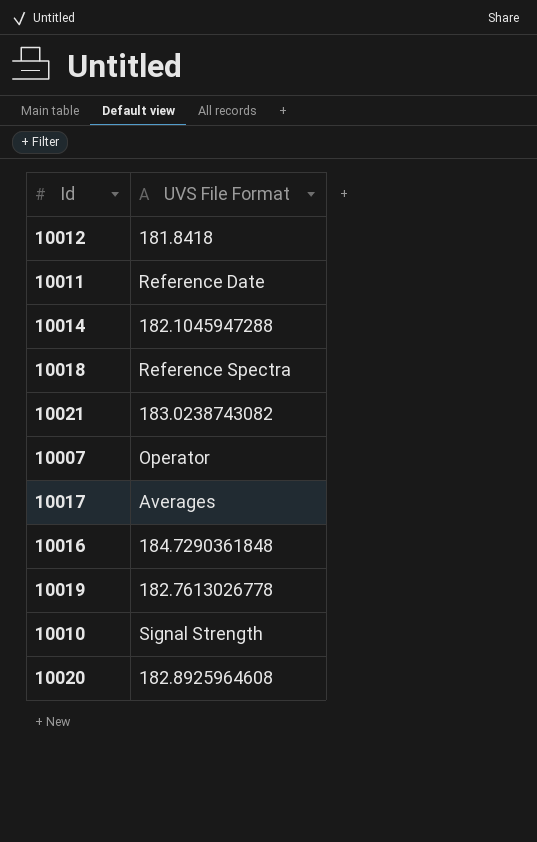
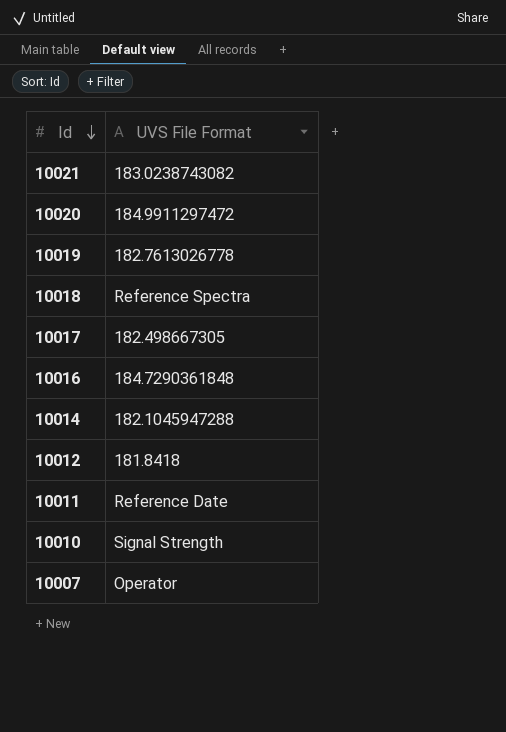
row order: none -> Id descending
10020 | UVS File Format: 182.8925964608 -> 184.9911297472
10017 | UVS File Format: Averages -> 182.498667305

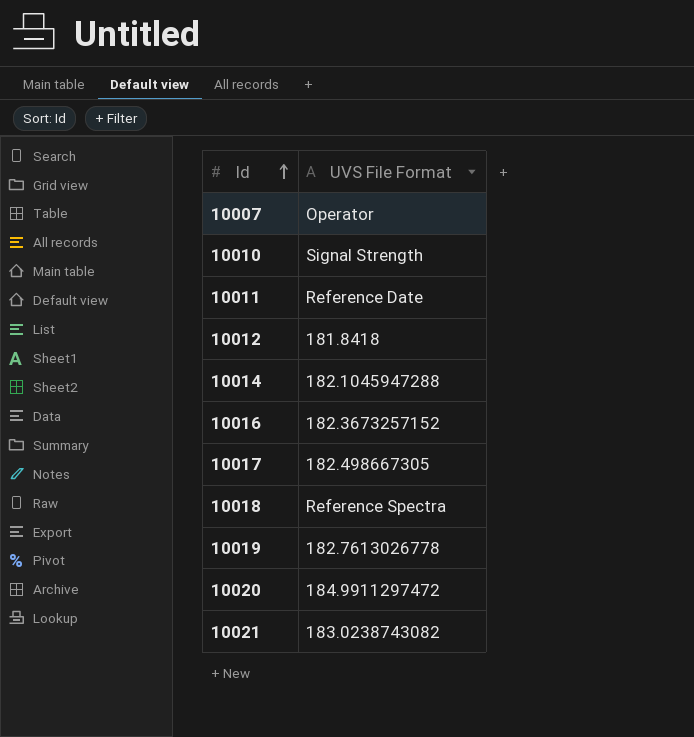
row order: Id descending -> Id ascending
10016 | UVS File Format: 184.7290361848 -> 182.3673257152

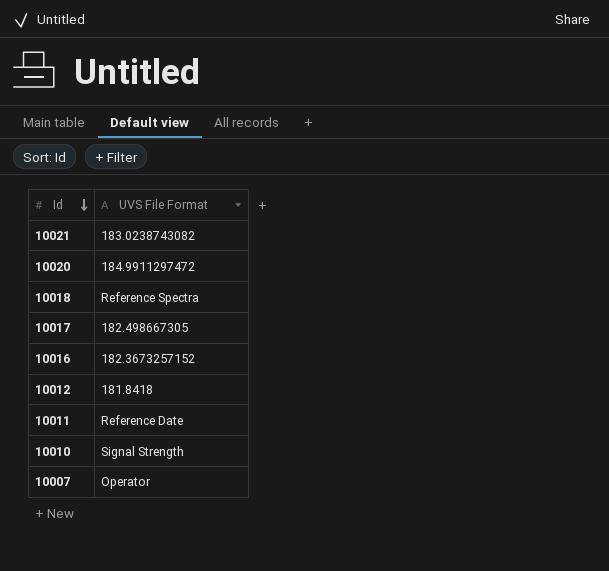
row order: Id ascending -> Id descending
row 10014: 182.1045947288 -> none
row 10019: 182.7613026778 -> none

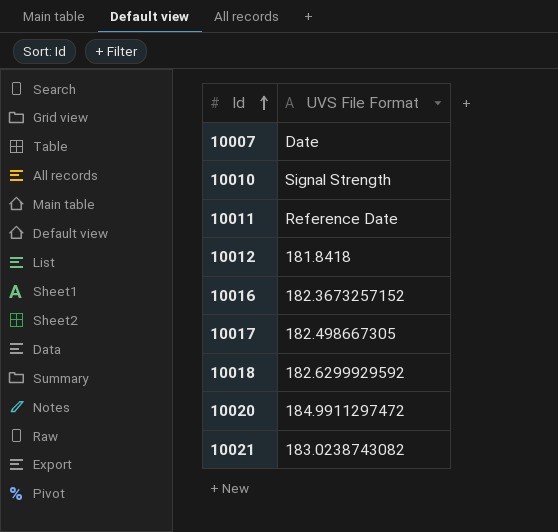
row order: Id descending -> Id ascending
10007 | UVS File Format: Operator -> Date
10018 | UVS File Format: Reference Spectra -> 182.6299929592

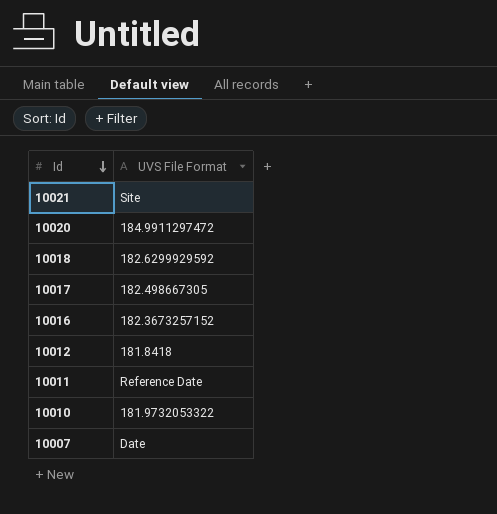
row order: Id ascending -> Id descending
10021 | UVS File Format: 183.0238743082 -> Site
10010 | UVS File Format: Signal Strength -> 181.9732053322

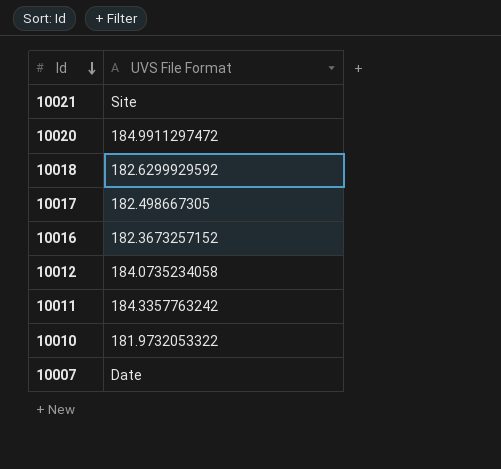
10012 | UVS File Format: 181.8418 -> 184.0735234058
10011 | UVS File Format: Reference Date -> 184.3357763242

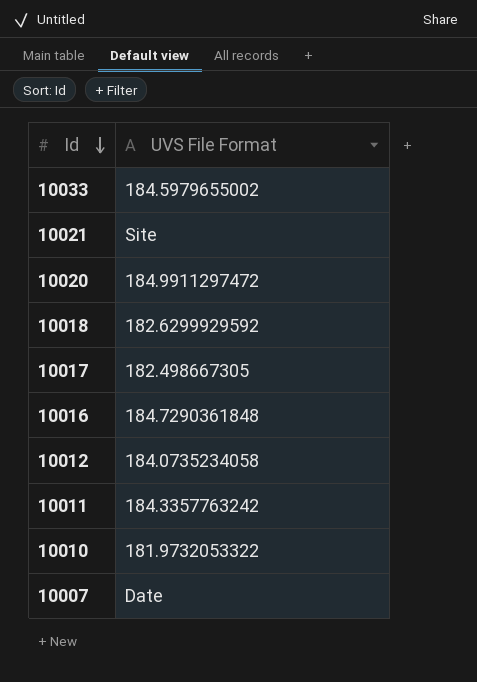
row 10033: none -> 184.5979655002
10016 | UVS File Format: 182.3673257152 -> 184.7290361848

